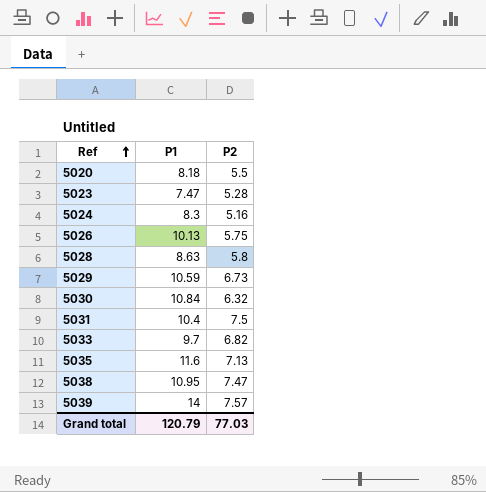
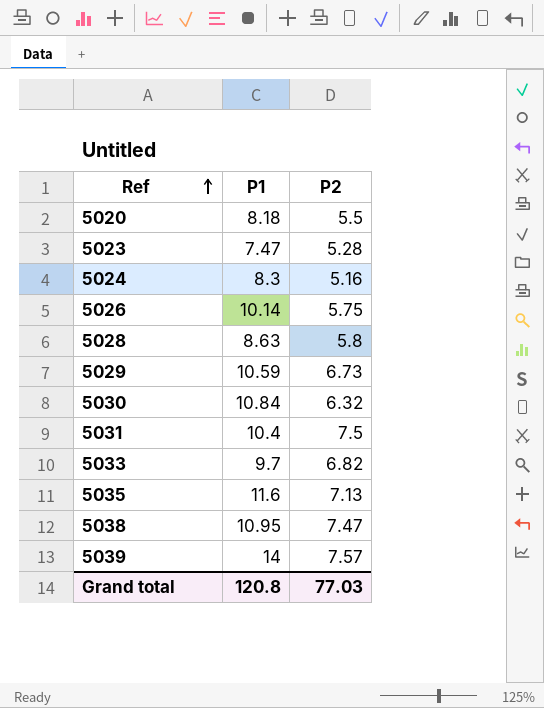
5026 | P1: 10.13 -> 10.14
Grand total | P1: 120.79 -> 120.8

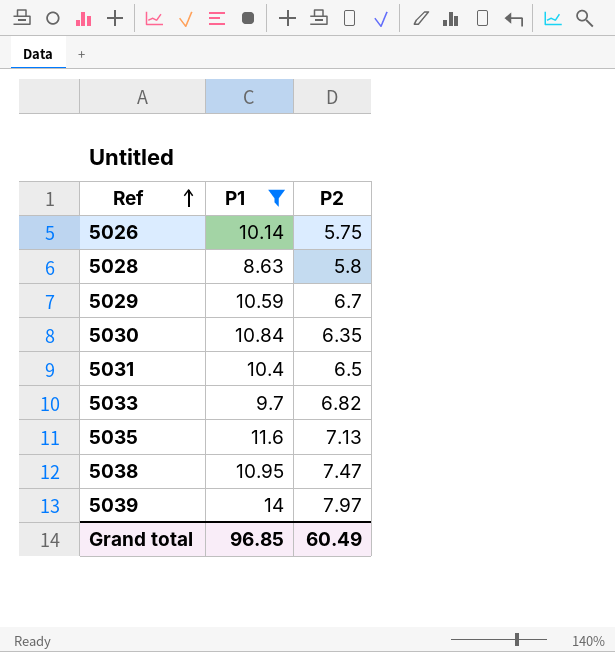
filter: none -> P1 >= 8.63
5029 | P2: 6.73 -> 6.7
5030 | P2: 6.32 -> 6.35
5031 | P2: 7.5 -> 6.5
5039 | P2: 7.57 -> 7.97
Grand total | P1: 120.8 -> 96.85
Grand total | P2: 77.03 -> 60.49

